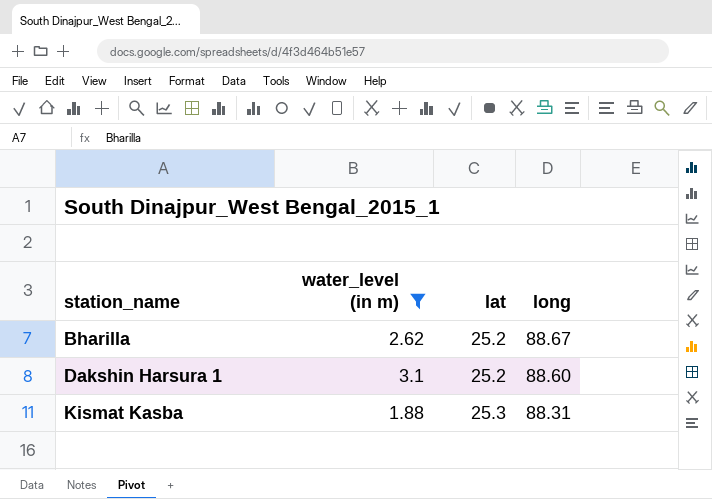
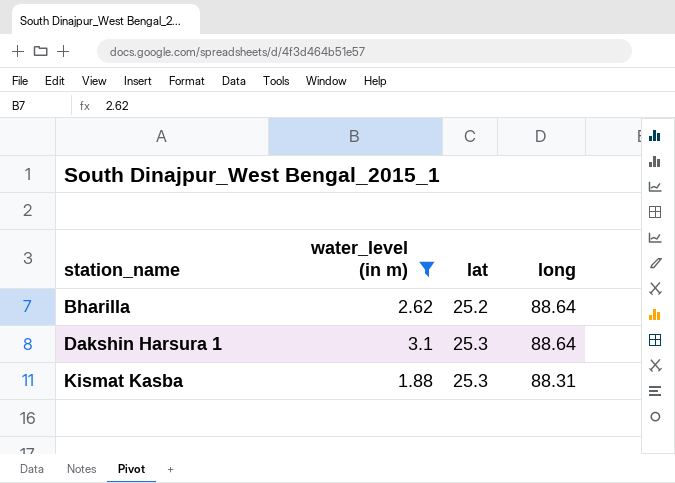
Bharilla | long: 88.67 -> 88.64
Dakshin Harsura 1 | lat: 25.2 -> 25.3
Dakshin Harsura 1 | long: 88.60 -> 88.64

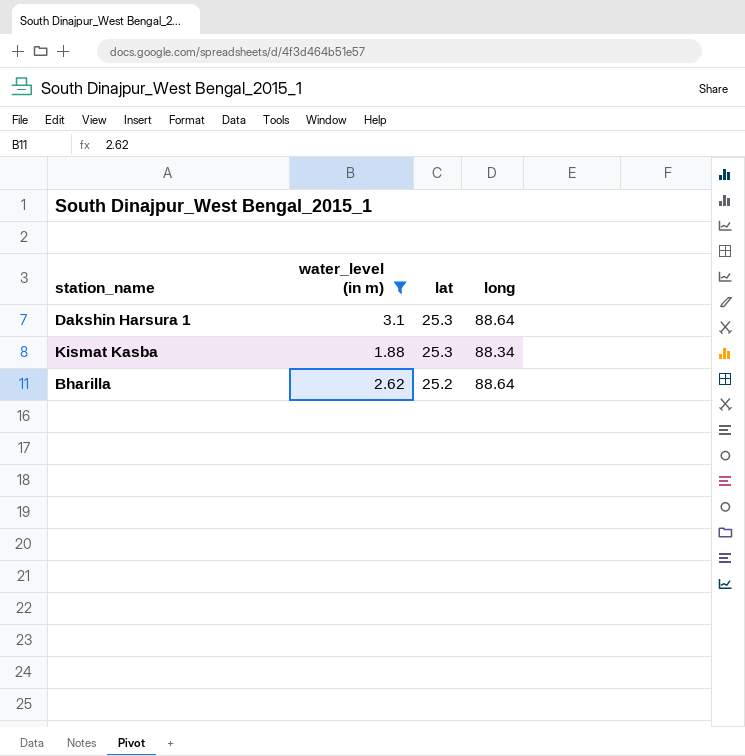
row order: station_name ascending -> lat descending
Kismat Kasba | long: 88.31 -> 88.34

